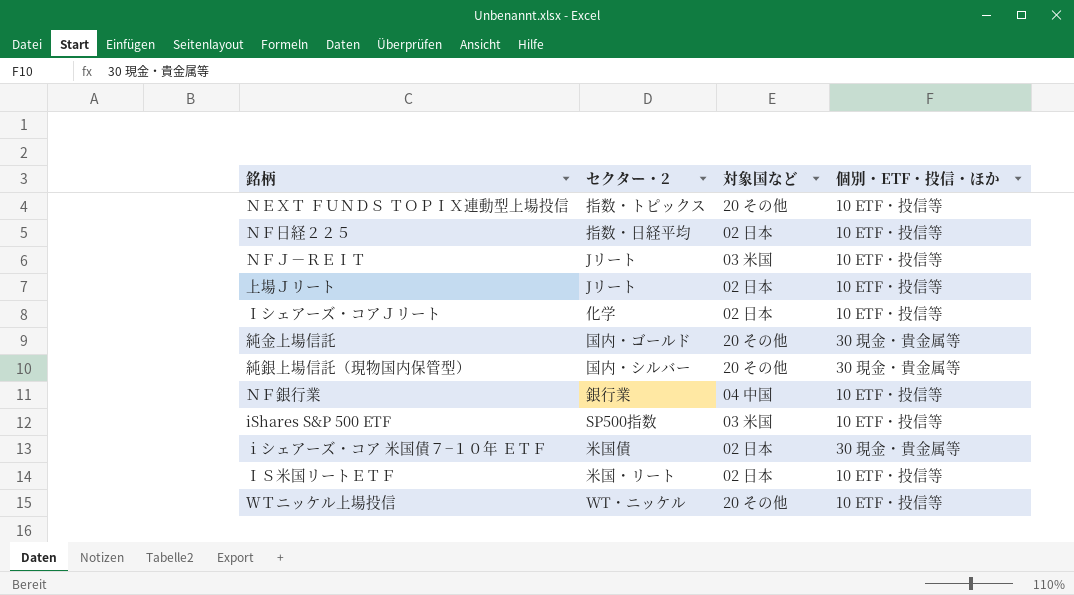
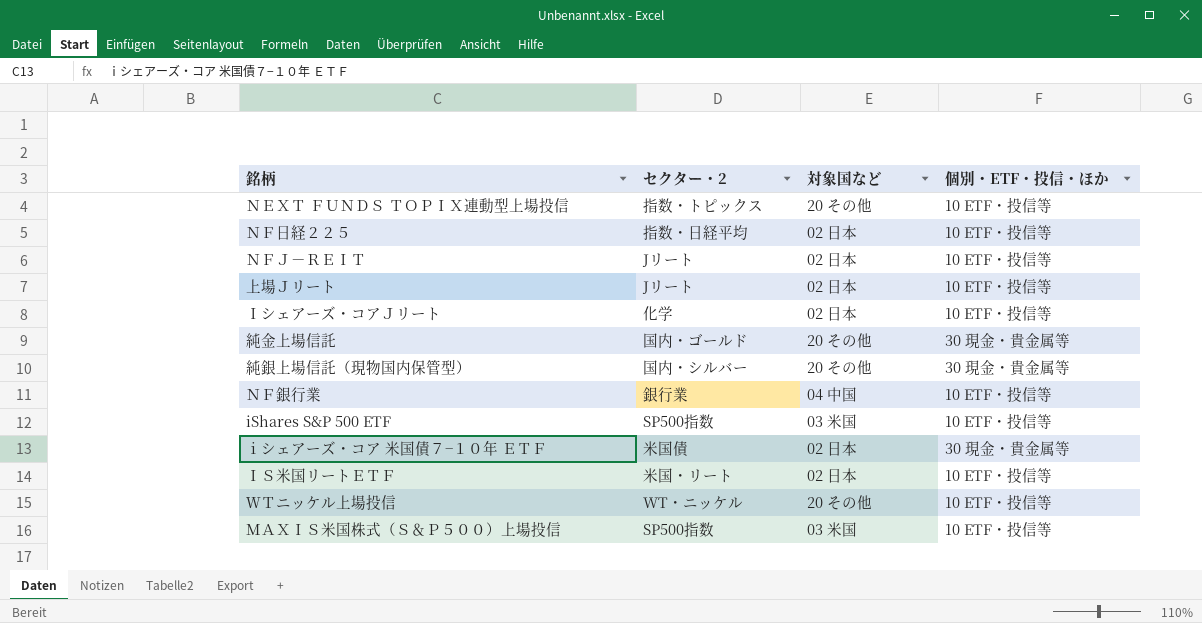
ＮＦＪ－ＲＥＩＴ | 対象国など: 03 米国 -> 02 日本
row ＭＡＸＩＳ米国株式（Ｓ＆Ｐ５００）上場投信: none -> SP500指数 | 03 米国 | 10 ETF・投信等

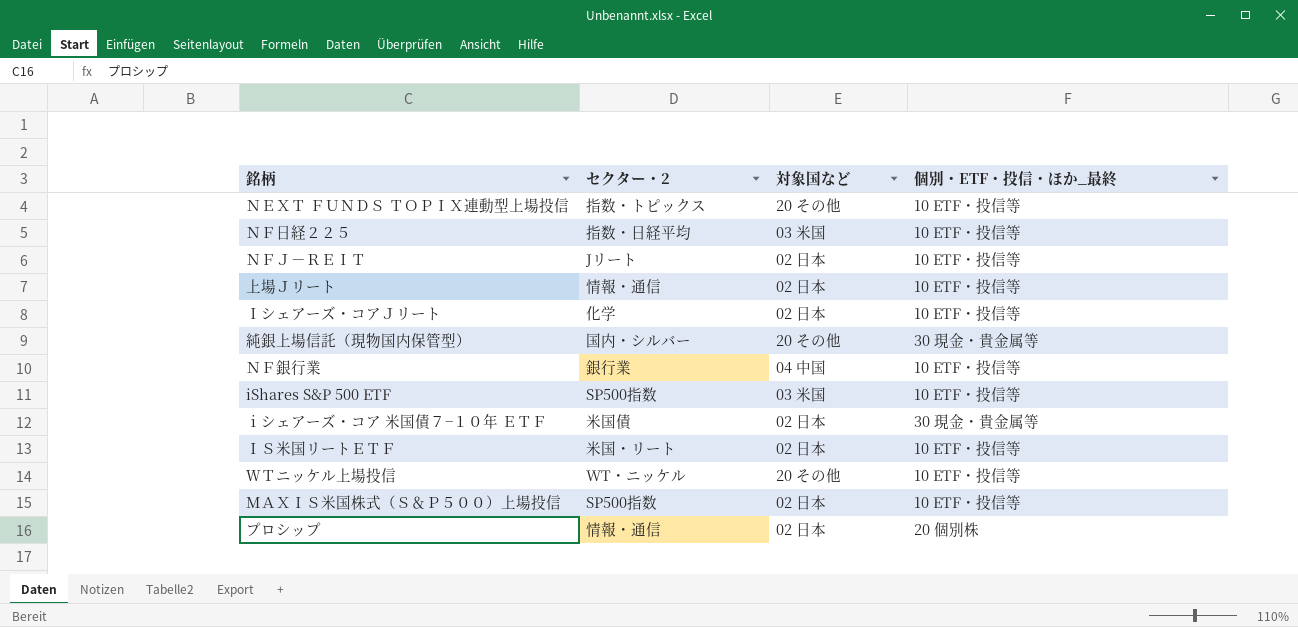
column name: 個別・ETF・投信・ほか -> 個別・ETF・投信・ほか_最終
row 純金上場信託: 国内・ゴールド | 20 その他 | 30 現金・貴金属等 -> none
ＮＦ日経２２５ | 対象国など: 02 日本 -> 03 米国
上場Ｊリート | セクター・2: Jリート -> 情報・通信
ＭＡＸＩＳ米国株式（Ｓ＆Ｐ５００）上場投信 | 対象国など: 03 米国 -> 02 日本
row プロシップ: none -> 情報・通信 | 02 日本 | 20 個別株

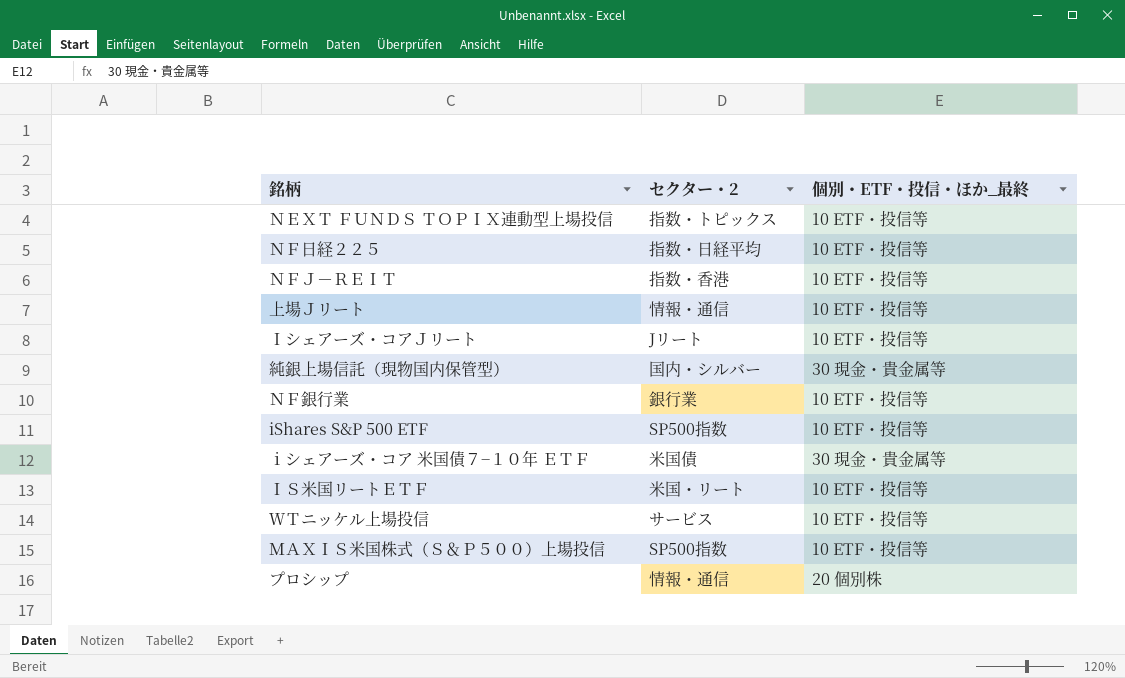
column 対象国など | position: 3 -> none
ＮＦＪ－ＲＥＩＴ | セクター・2: Jリート -> 指数・香港
Ｉシェアーズ・コアＪリート | セクター・2: 化学 -> Jリート
ＷＴニッケル上場投信 | セクター・2: WT・ニッケル -> サービス

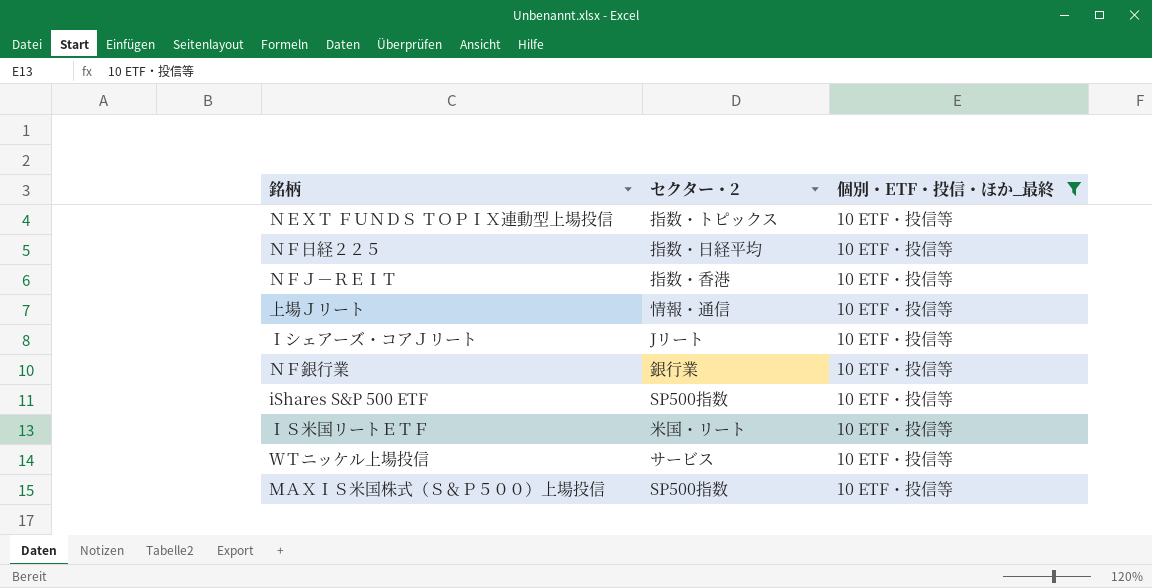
filter: none -> 個別・ETF・投信・ほか_最終 = 10 ETF・投信等

